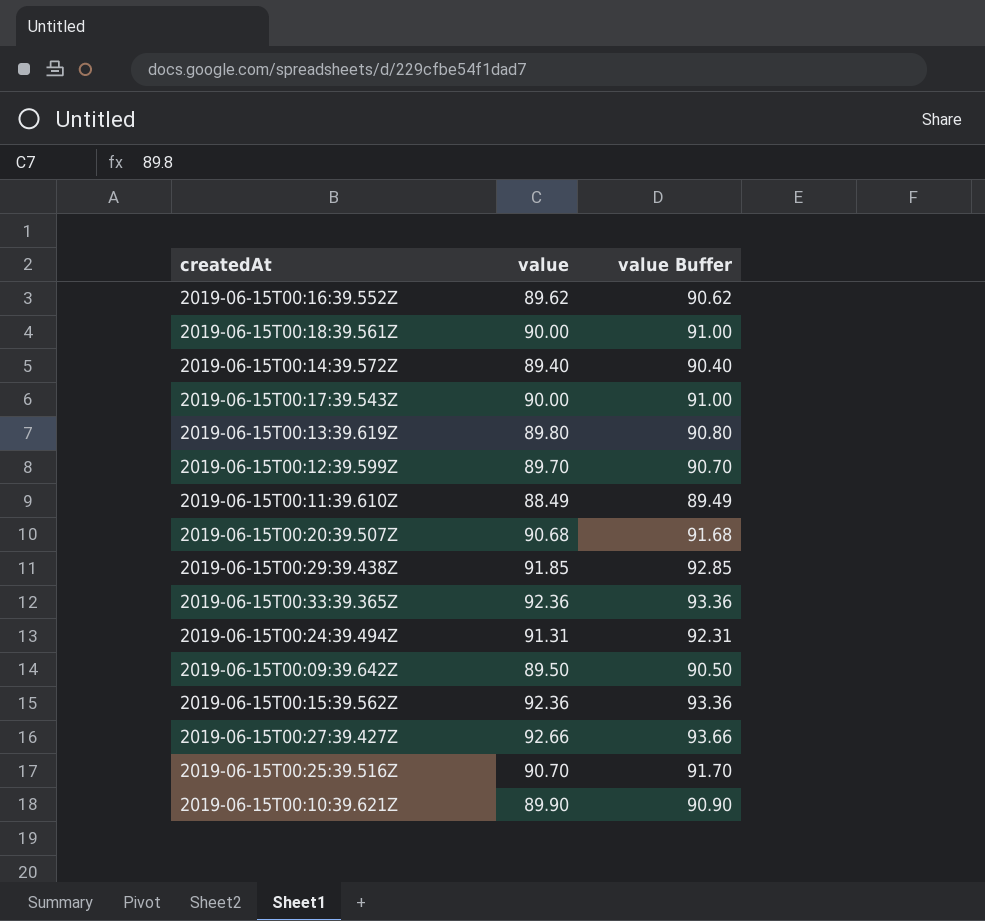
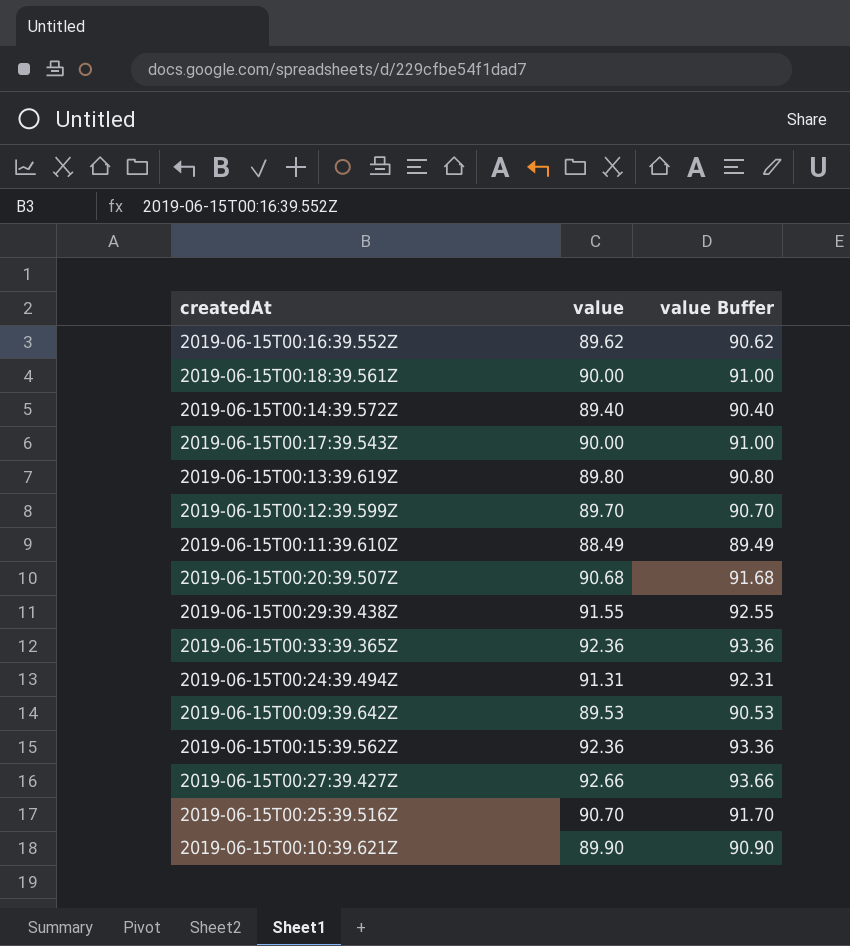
2019-06-15T00:29:39.438Z | value: 91.85 -> 91.55
2019-06-15T00:29:39.438Z | value Buffer: 92.85 -> 92.55
2019-06-15T00:09:39.642Z | value: 89.50 -> 89.53
2019-06-15T00:09:39.642Z | value Buffer: 90.50 -> 90.53

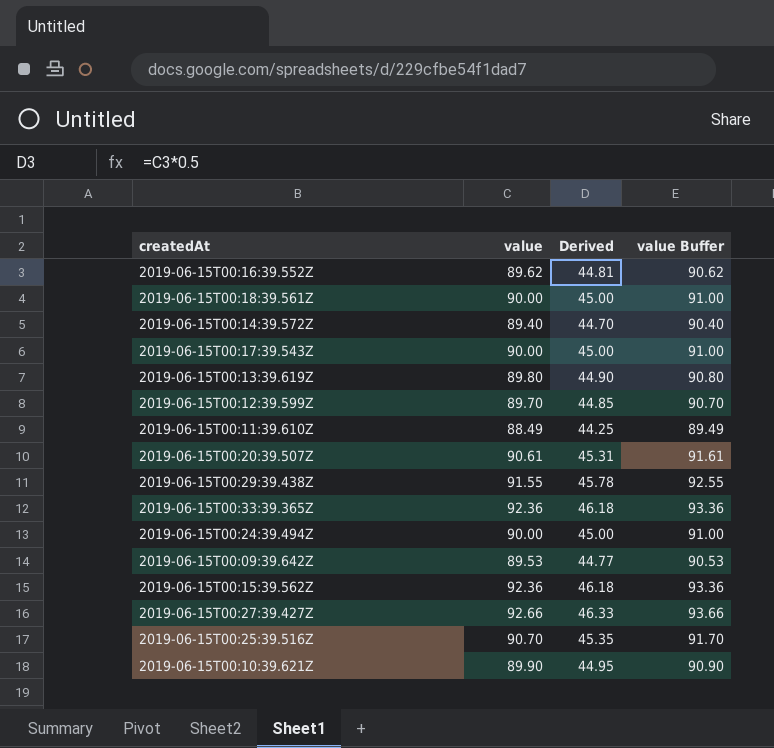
column Derived | formula: none -> [value] * 0.5
2019-06-15T00:20:39.507Z | value: 90.68 -> 90.61
2019-06-15T00:20:39.507Z | value Buffer: 91.68 -> 91.61
2019-06-15T00:24:39.494Z | value: 91.31 -> 90.00
2019-06-15T00:24:39.494Z | value Buffer: 92.31 -> 91.00

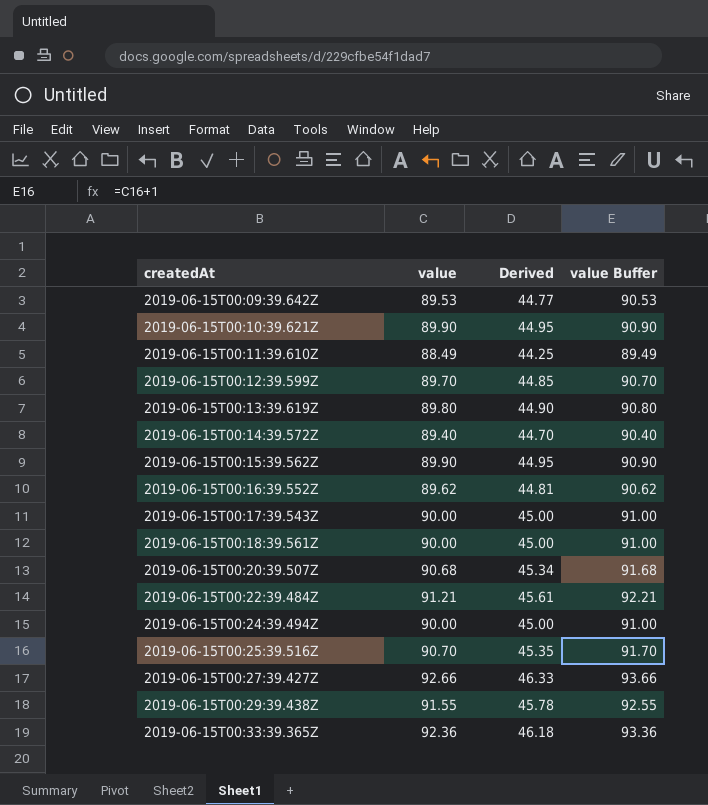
row order: none -> createdAt ascending
2019-06-15T00:15:39.562Z | value: 92.36 -> 89.90
2019-06-15T00:15:39.562Z | Derived: 46.18 -> 44.95
2019-06-15T00:15:39.562Z | value Buffer: 93.36 -> 90.90
2019-06-15T00:20:39.507Z | value: 90.61 -> 90.68
2019-06-15T00:20:39.507Z | Derived: 45.31 -> 45.34
2019-06-15T00:20:39.507Z | value Buffer: 91.61 -> 91.68
row 2019-06-15T00:22:39.484Z: none -> 91.21 | 45.61 | 92.21

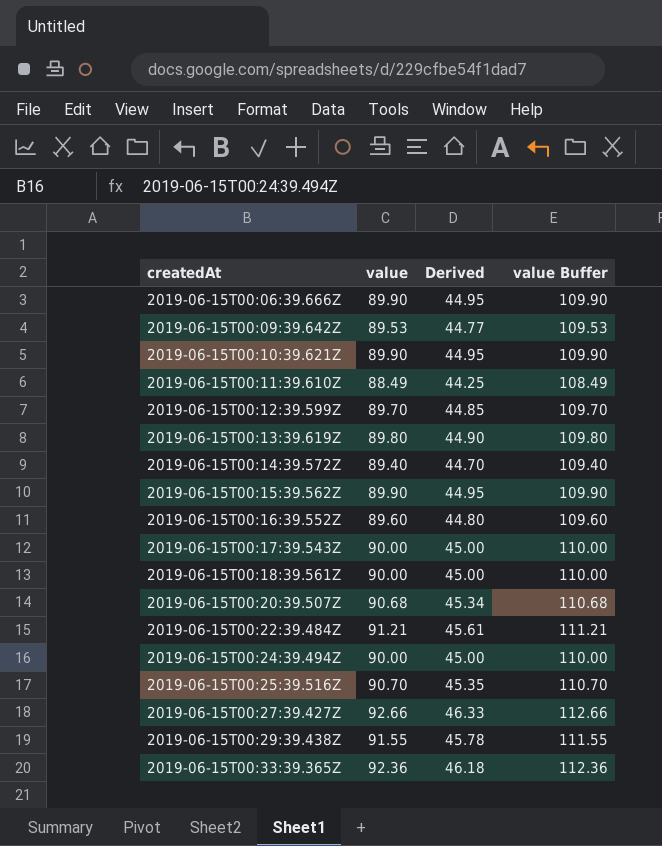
column value Buffer | formula: [value] + 1 -> [value] + 20
row 2019-06-15T00:06:39.666Z: none -> 89.90 | 44.95 | 109.90
2019-06-15T00:16:39.552Z | value: 89.62 -> 89.60
2019-06-15T00:16:39.552Z | Derived: 44.81 -> 44.80

